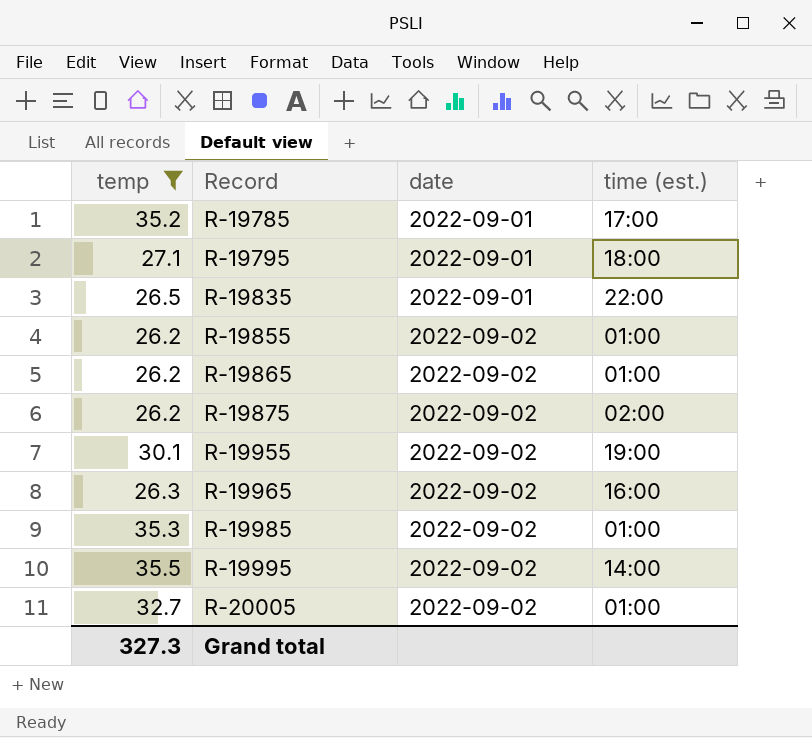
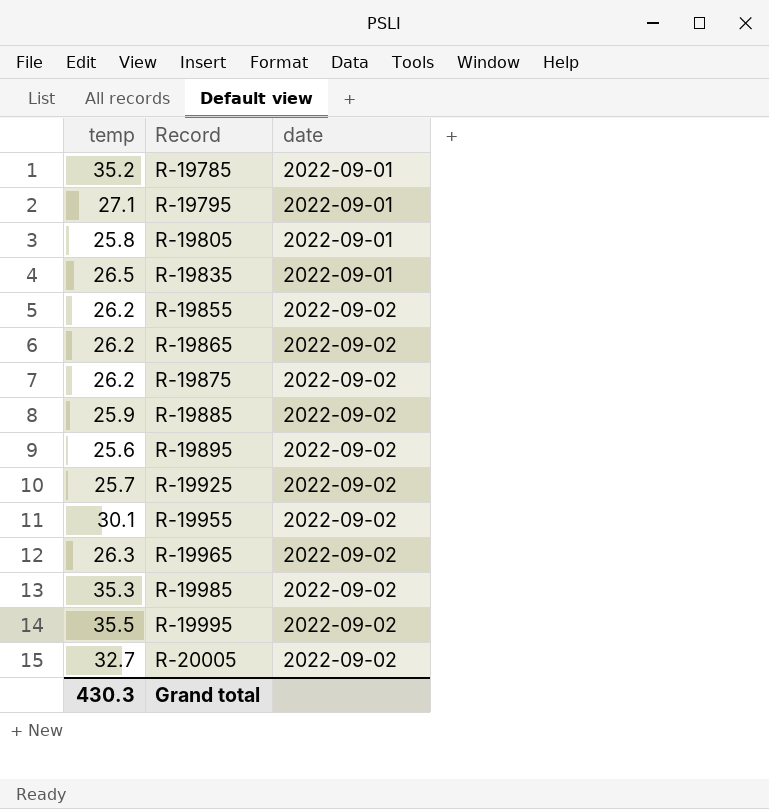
filter: temp >= 26.2 -> none
column time (est.) | position: 4 -> none
Grand total | temp: 327.3 -> 430.3

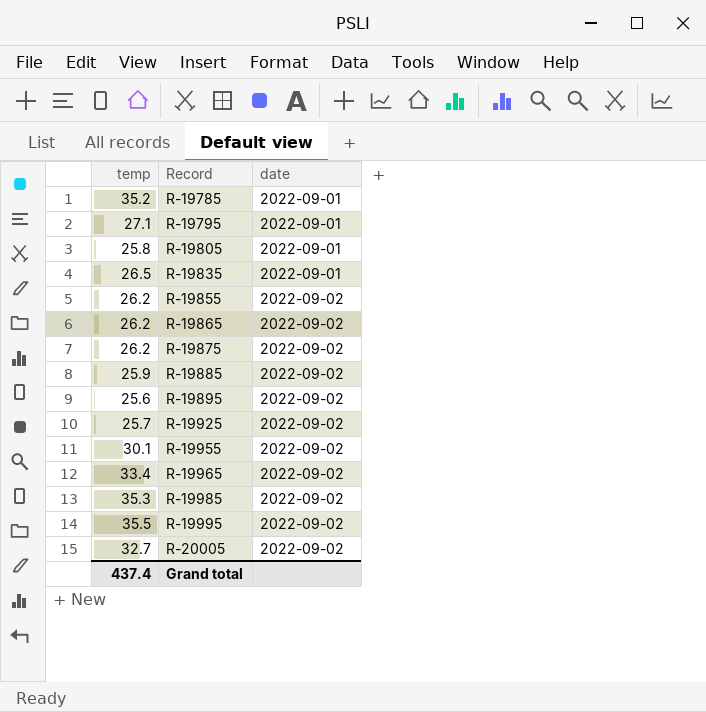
R-19965 | temp: 26.3 -> 33.4
Grand total | temp: 430.3 -> 437.4

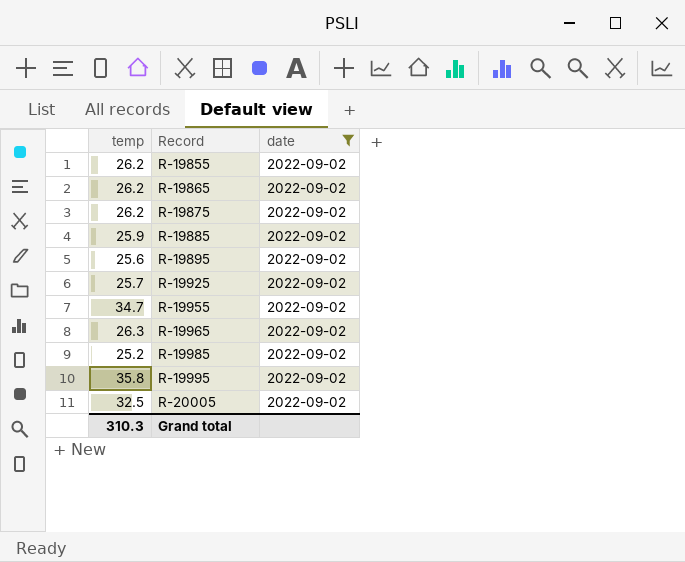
filter: none -> date = 2022-09-02
R-19955 | temp: 30.1 -> 34.7
R-19965 | temp: 33.4 -> 26.3
R-19985 | temp: 35.3 -> 25.2
R-19995 | temp: 35.5 -> 35.8
R-20005 | temp: 32.7 -> 32.5
Grand total | temp: 437.4 -> 310.3

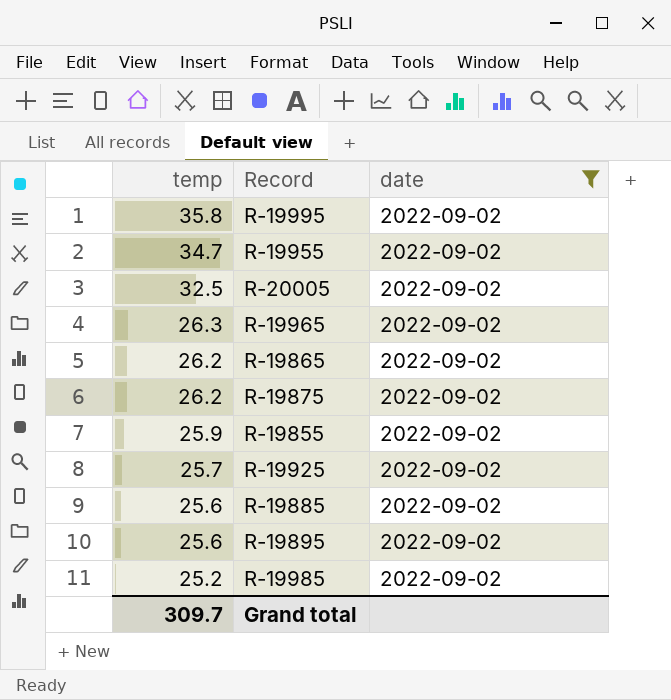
row order: Record ascending -> temp descending
R-19855 | temp: 26.2 -> 25.9
R-19885 | temp: 25.9 -> 25.6
Grand total | temp: 310.3 -> 309.7

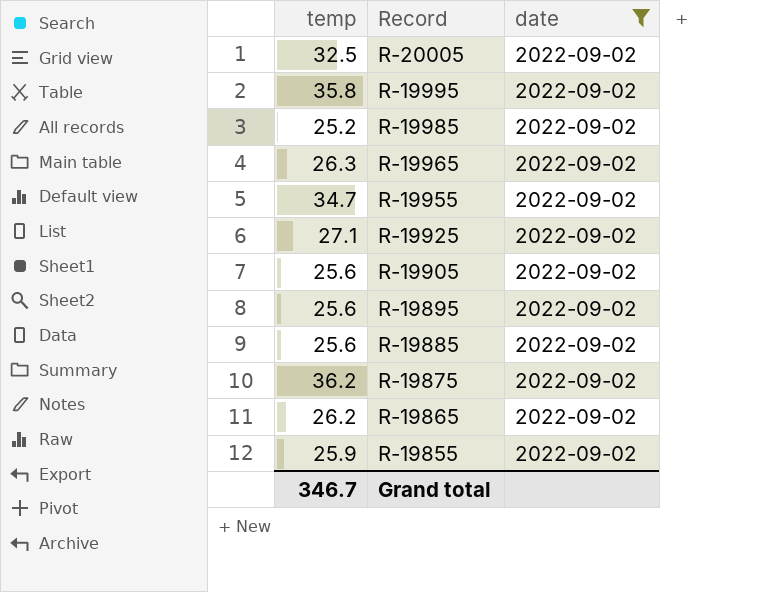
row order: temp descending -> Record descending
R-19925 | temp: 25.7 -> 27.1
row R-19905: none -> 25.6 | 2022-09-02
R-19875 | temp: 26.2 -> 36.2
Grand total | temp: 309.7 -> 346.7

